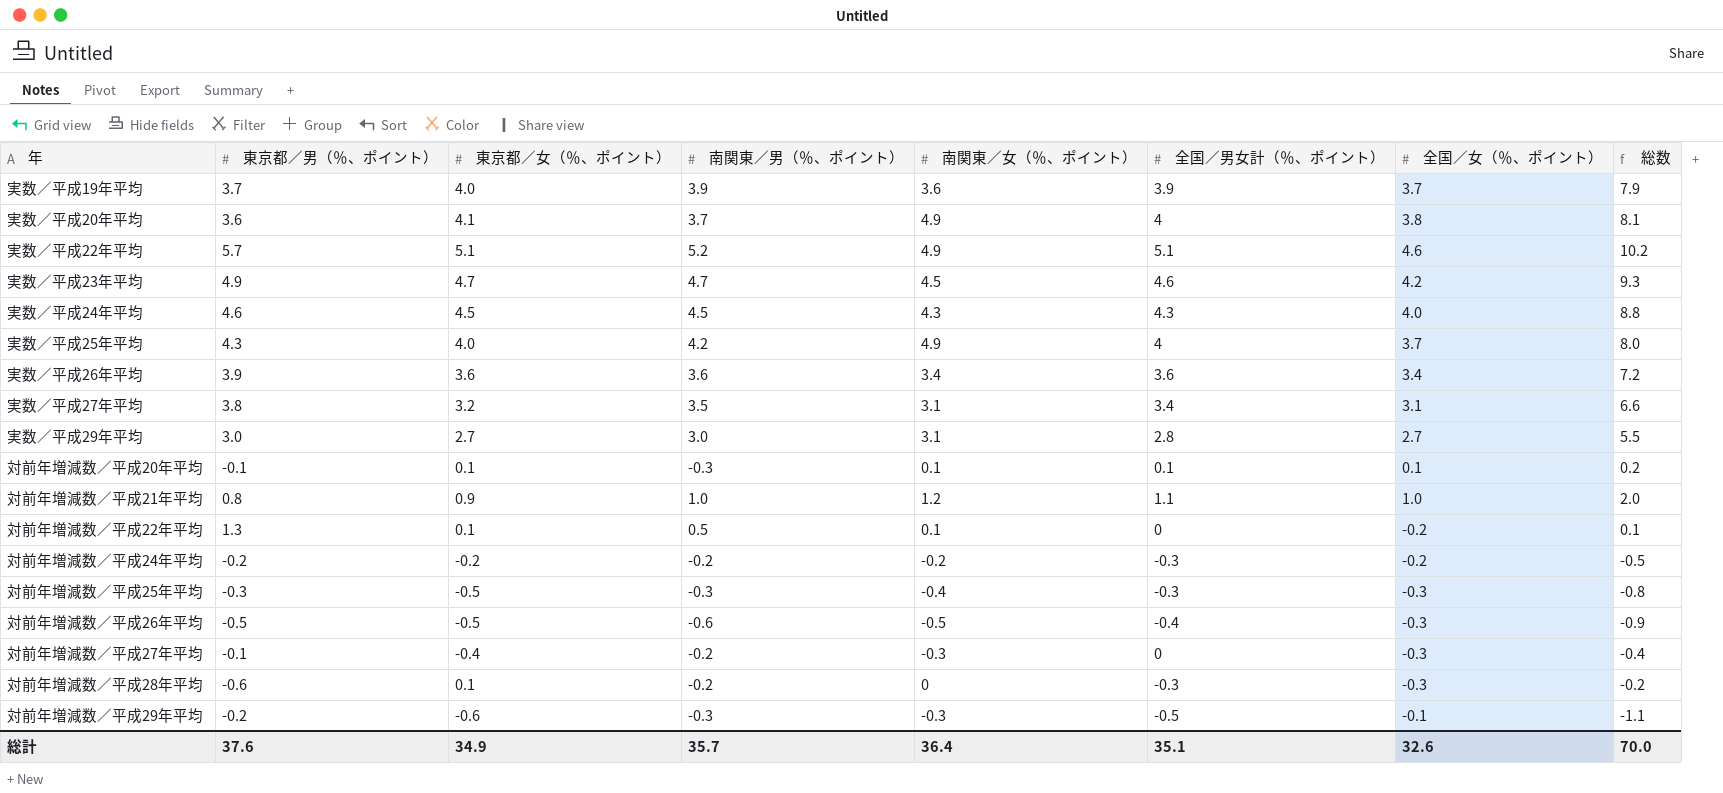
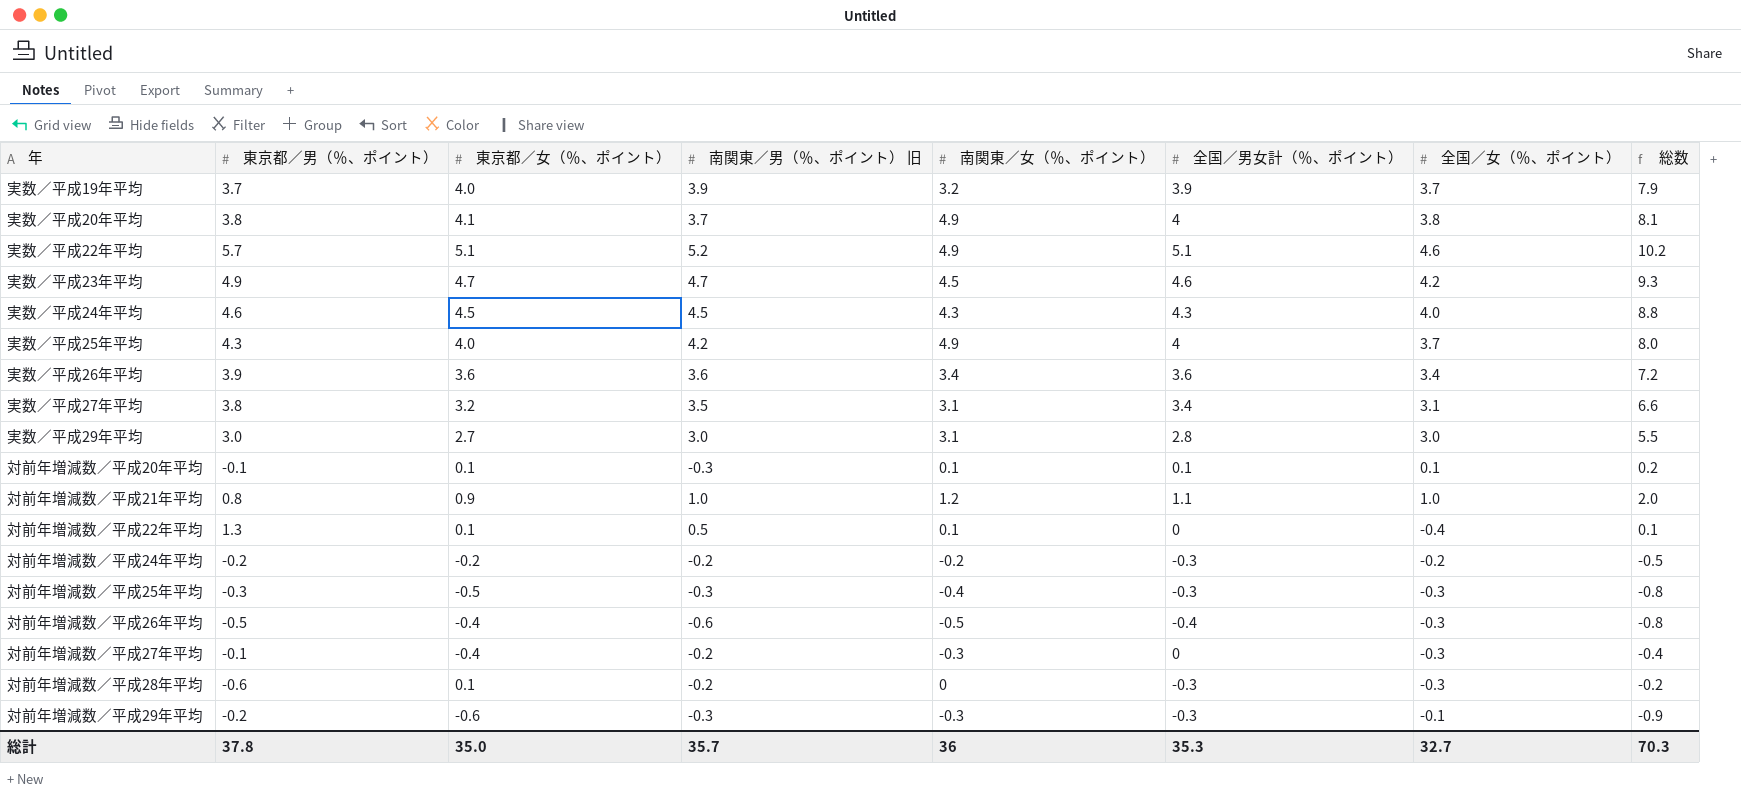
column name: 南関東／男（％、ポイント） -> 南関東／男（％、ポイント） 旧
実数／平成19年平均 | 南関東／女（％、ポイント）: 3.6 -> 3.2
実数／平成20年平均 | 東京都／男（％、ポイント）: 3.6 -> 3.8
実数／平成29年平均 | 全国／女（％、ポイント）: 2.7 -> 3.0
対前年増減数／平成22年平均 | 全国／女（％、ポイント）: -0.2 -> -0.4
対前年増減数／平成26年平均 | 東京都／女（％、ポイント）: -0.5 -> -0.4
対前年増減数／平成26年平均 | 総数: -0.9 -> -0.8
対前年増減数／平成29年平均 | 全国／男女計（％、ポイント）: -0.5 -> -0.3
対前年増減数／平成29年平均 | 総数: -1.1 -> -0.9
総計 | 東京都／男（％、ポイント）: 37.6 -> 37.8
総計 | 東京都／女（％、ポイント）: 34.9 -> 35.0
総計 | 南関東／女（％、ポイント）: 36.4 -> 36
総計 | 全国／男女計（％、ポイント）: 35.1 -> 35.3
総計 | 全国／女（％、ポイント）: 32.6 -> 32.7
総計 | 総数: 70.0 -> 70.3

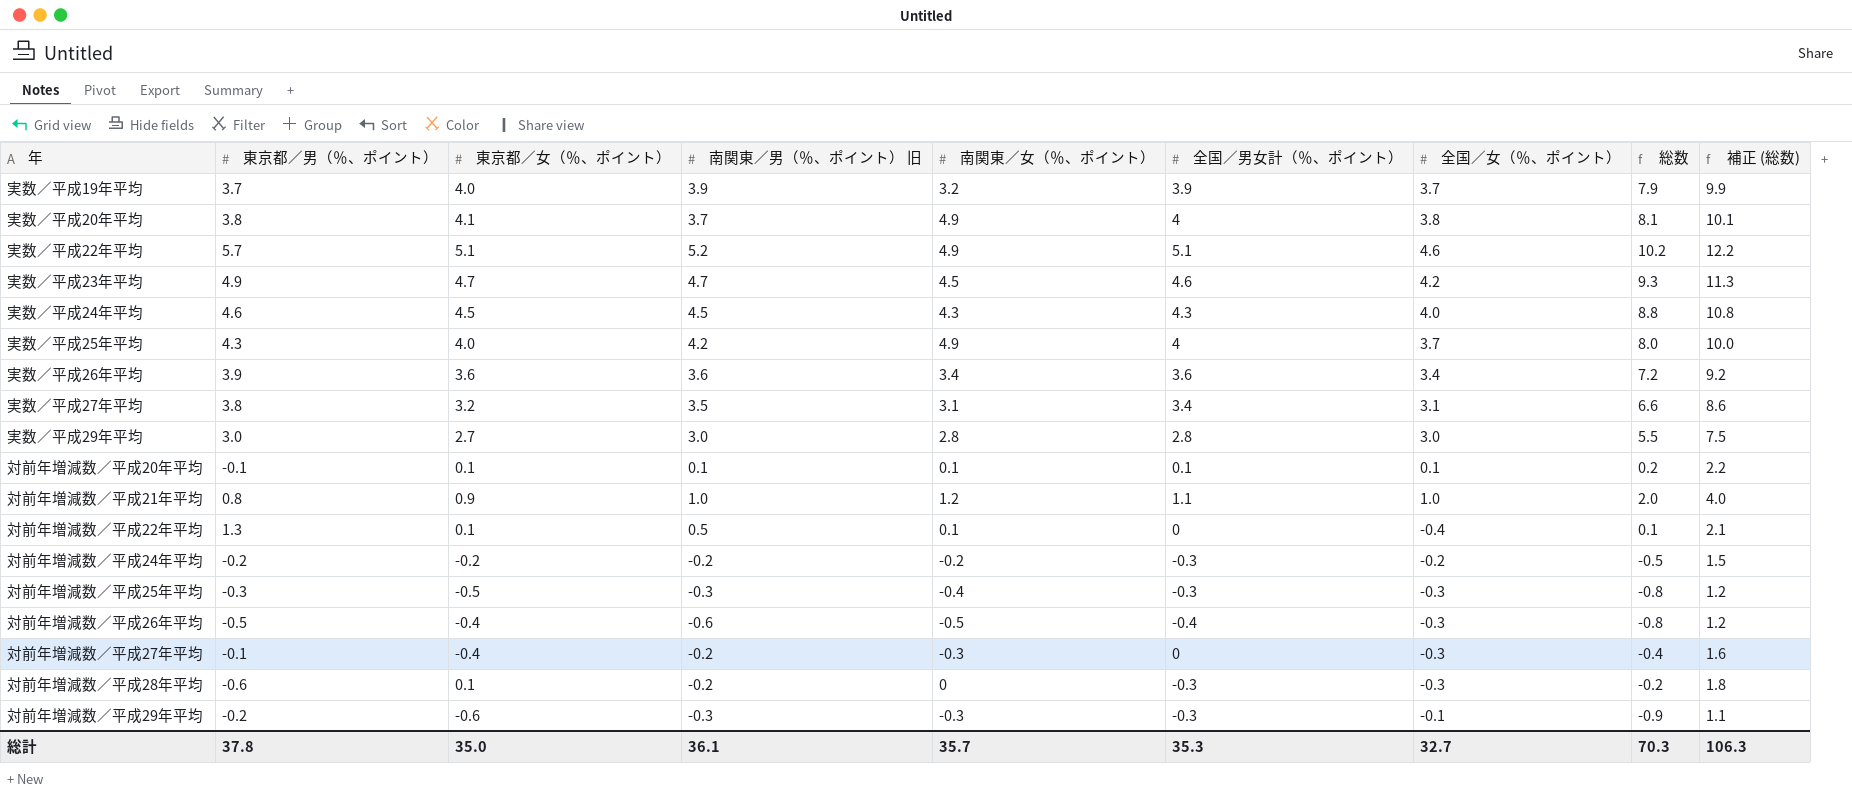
column 補正 (総数) | formula: none -> [総数] + 2
実数／平成29年平均 | 南関東／女（％、ポイント）: 3.1 -> 2.8
対前年増減数／平成20年平均 | 南関東／男（％、ポイント） 旧: -0.3 -> 0.1
総計 | 南関東／男（％、ポイント） 旧: 35.7 -> 36.1
総計 | 南関東／女（％、ポイント）: 36 -> 35.7

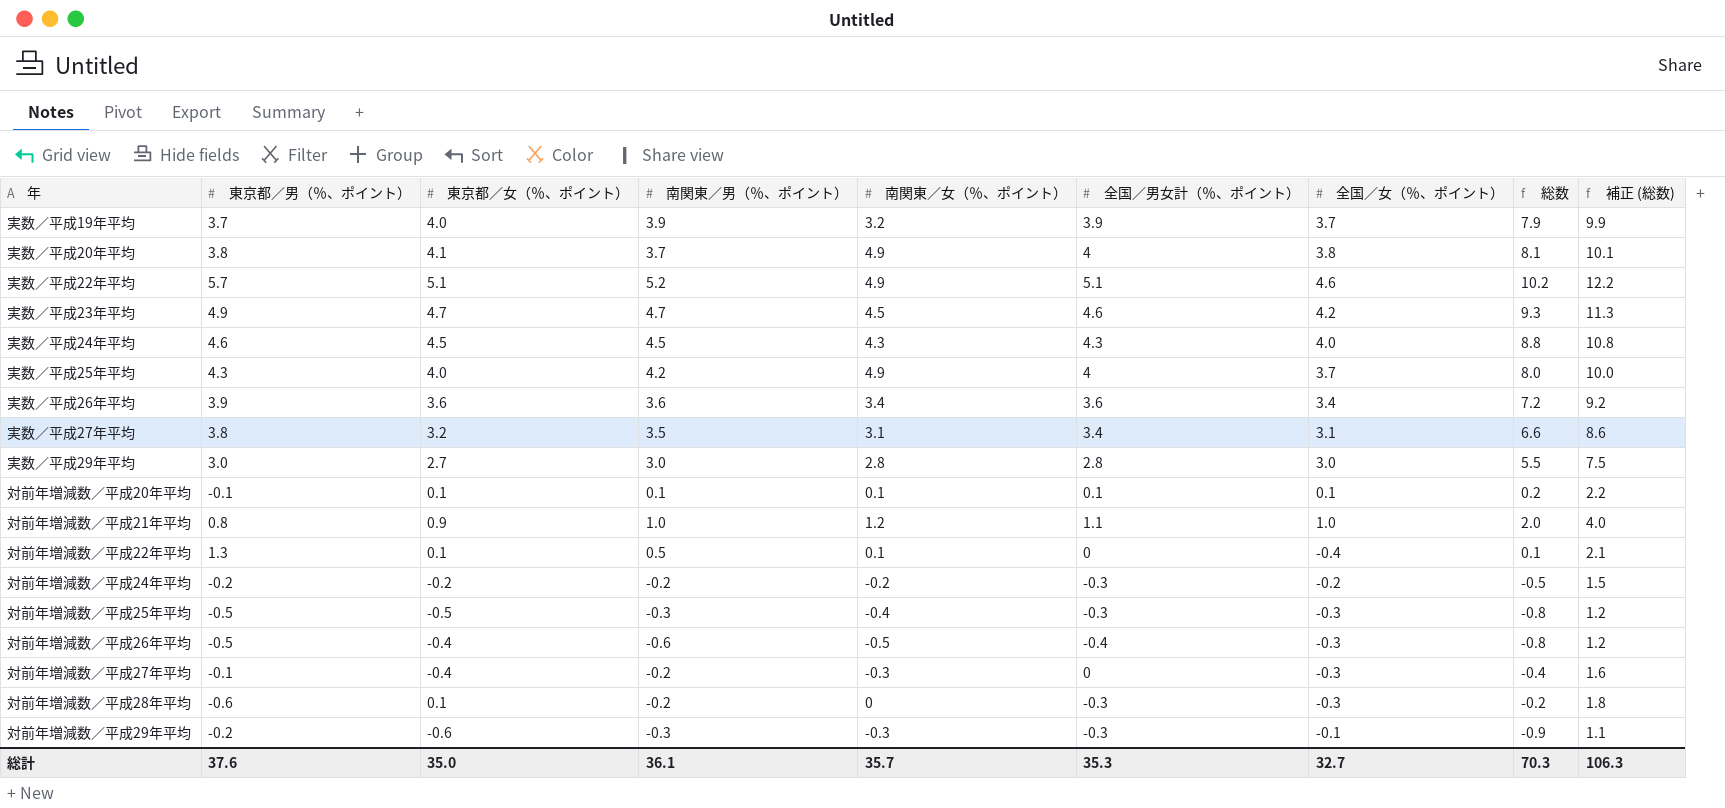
column name: 南関東／男（％、ポイント） 旧 -> 南関東／男（％、ポイント）
対前年増減数／平成25年平均 | 東京都／男（％、ポイント）: -0.3 -> -0.5
総計 | 東京都／男（％、ポイント）: 37.8 -> 37.6

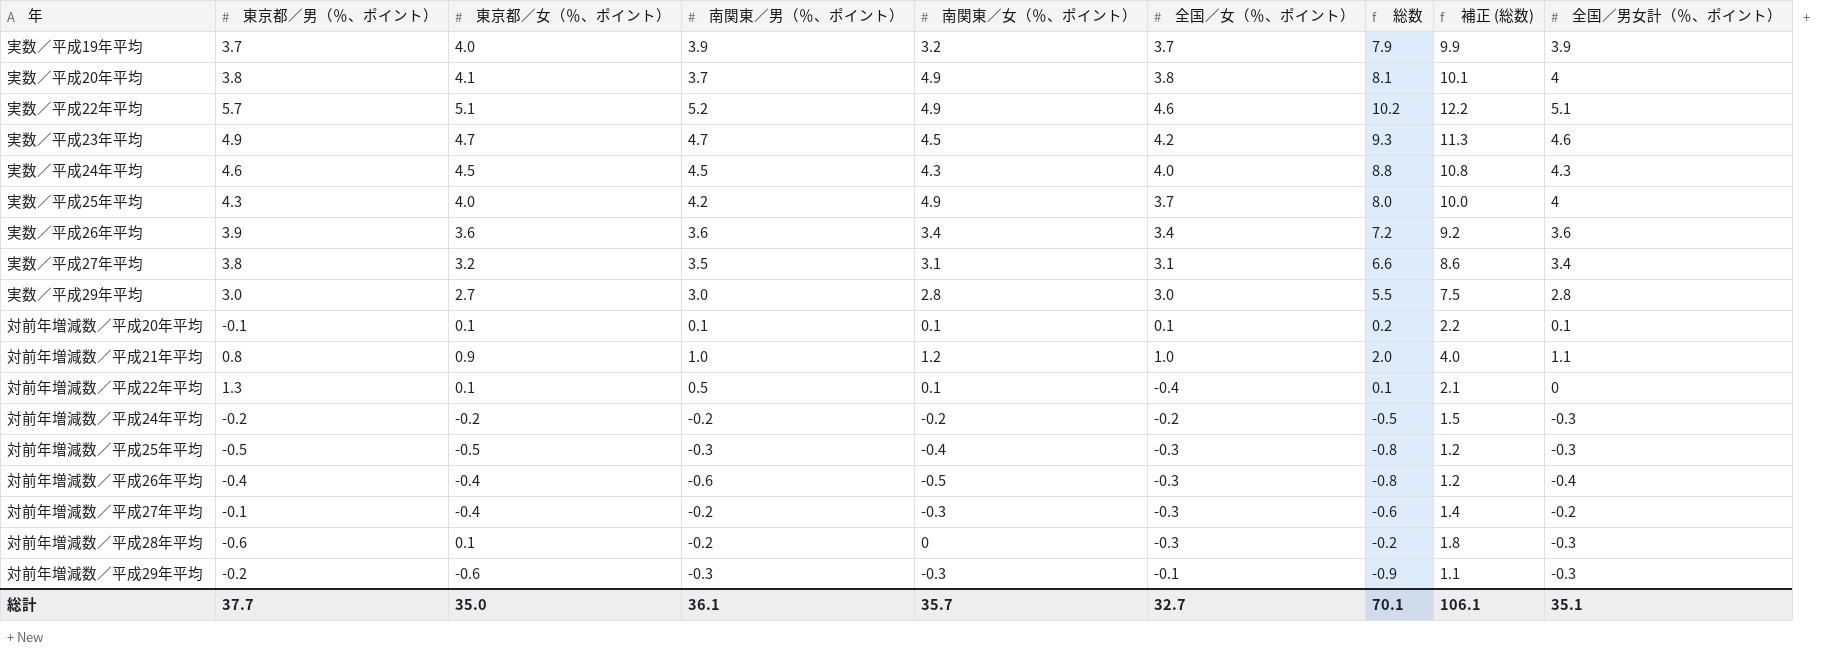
column 全国／男女計（％、ポイント） | position: 6 -> 9
対前年増減数／平成26年平均 | 東京都／男（％、ポイント）: -0.5 -> -0.4
対前年増減数／平成27年平均 | 総数: -0.4 -> -0.6
対前年増減数／平成27年平均 | 補正 (総数): 1.6 -> 1.4
対前年増減数／平成27年平均 | 全国／男女計（％、ポイント）: 0 -> -0.2
総計 | 東京都／男（％、ポイント）: 37.6 -> 37.7
総計 | 総数: 70.3 -> 70.1
総計 | 補正 (総数): 106.3 -> 106.1
総計 | 全国／男女計（％、ポイント）: 35.3 -> 35.1

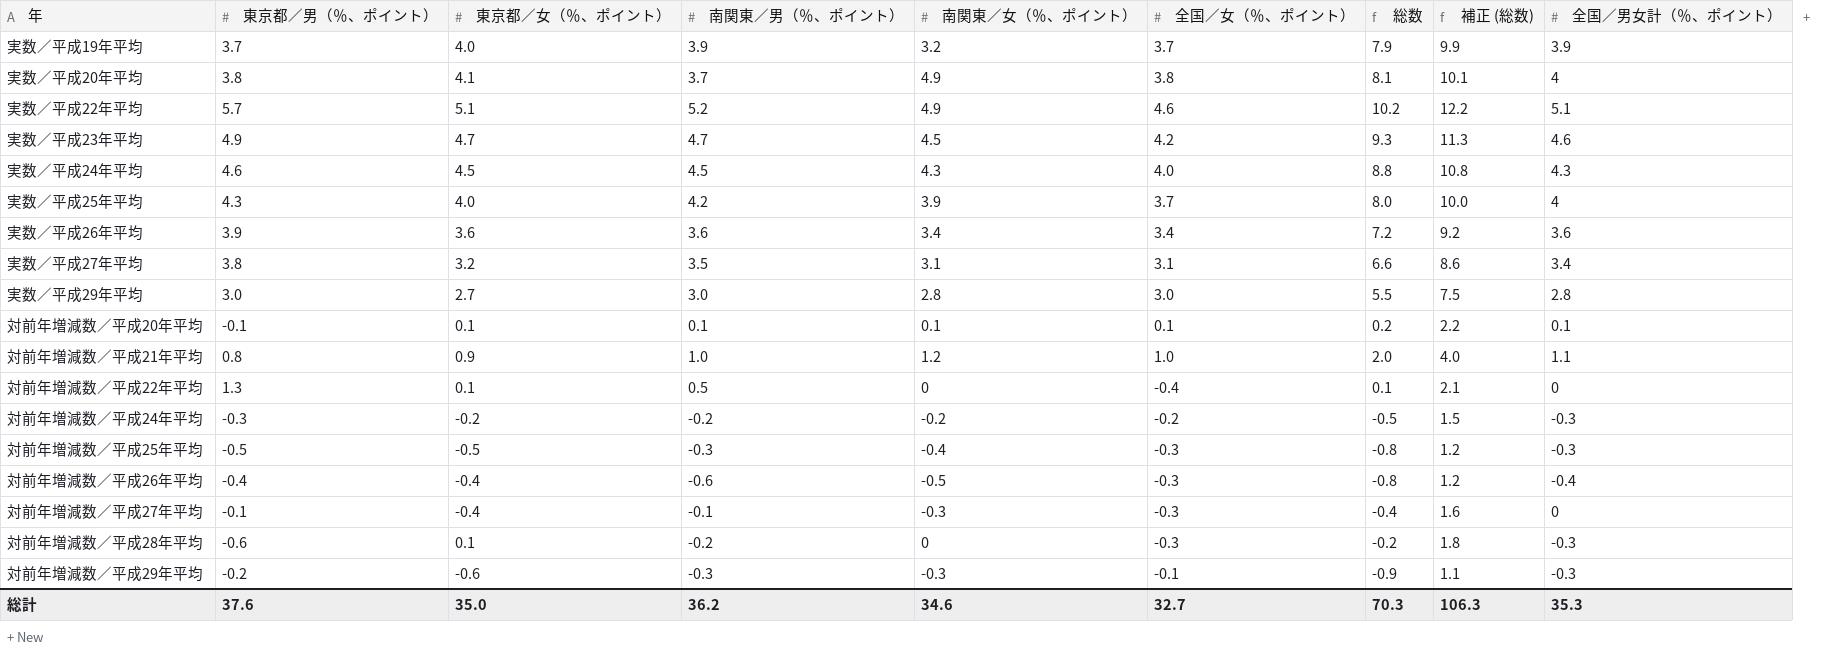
実数／平成25年平均 | 南関東／女（％、ポイント）: 4.9 -> 3.9
対前年増減数／平成22年平均 | 南関東／女（％、ポイント）: 0.1 -> 0
対前年増減数／平成24年平均 | 東京都／男（％、ポイント）: -0.2 -> -0.3
対前年増減数／平成27年平均 | 南関東／男（％、ポイント）: -0.2 -> -0.1
対前年増減数／平成27年平均 | 総数: -0.6 -> -0.4
対前年増減数／平成27年平均 | 補正 (総数): 1.4 -> 1.6
対前年増減数／平成27年平均 | 全国／男女計（％、ポイント）: -0.2 -> 0
総計 | 東京都／男（％、ポイント）: 37.7 -> 37.6
総計 | 南関東／男（％、ポイント）: 36.1 -> 36.2
総計 | 南関東／女（％、ポイント）: 35.7 -> 34.6
総計 | 総数: 70.1 -> 70.3
総計 | 補正 (総数): 106.1 -> 106.3
総計 | 全国／男女計（％、ポイント）: 35.1 -> 35.3

